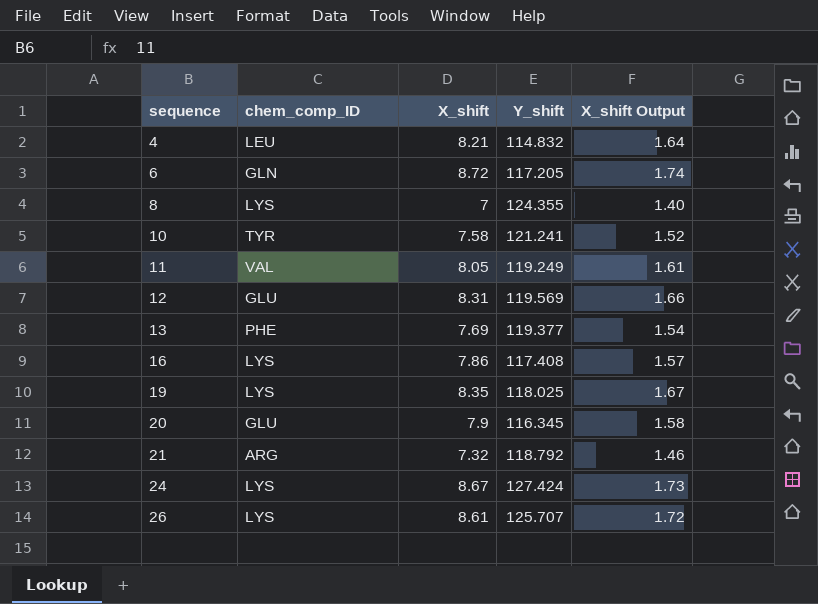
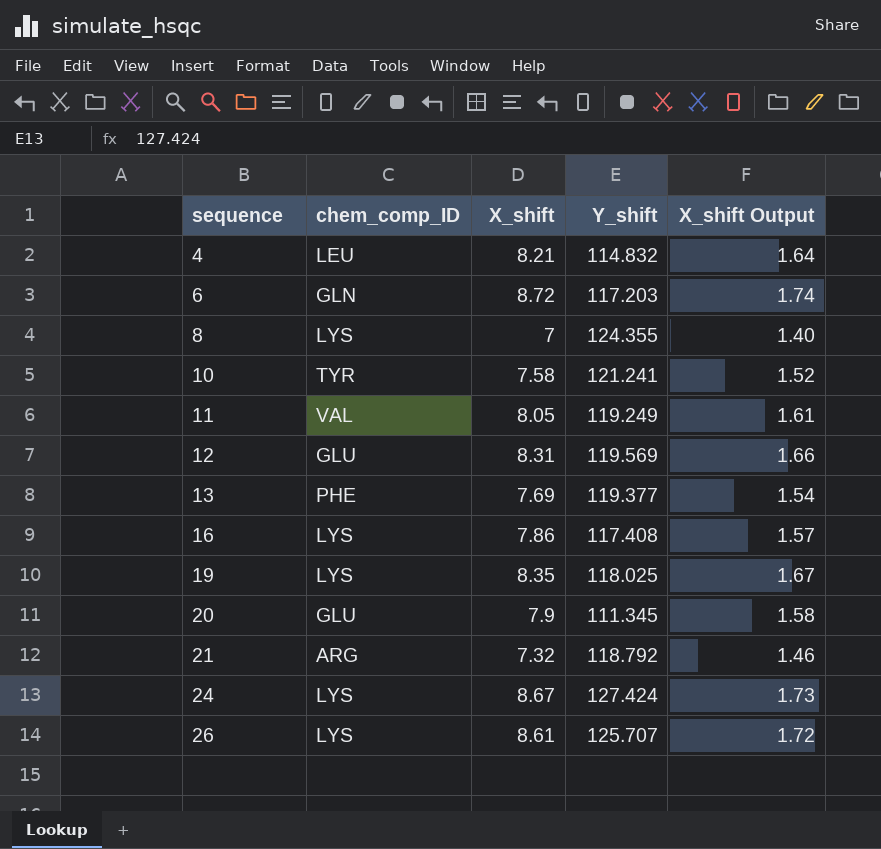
6 | Y_shift: 117.205 -> 117.203
20 | Y_shift: 116.345 -> 111.345

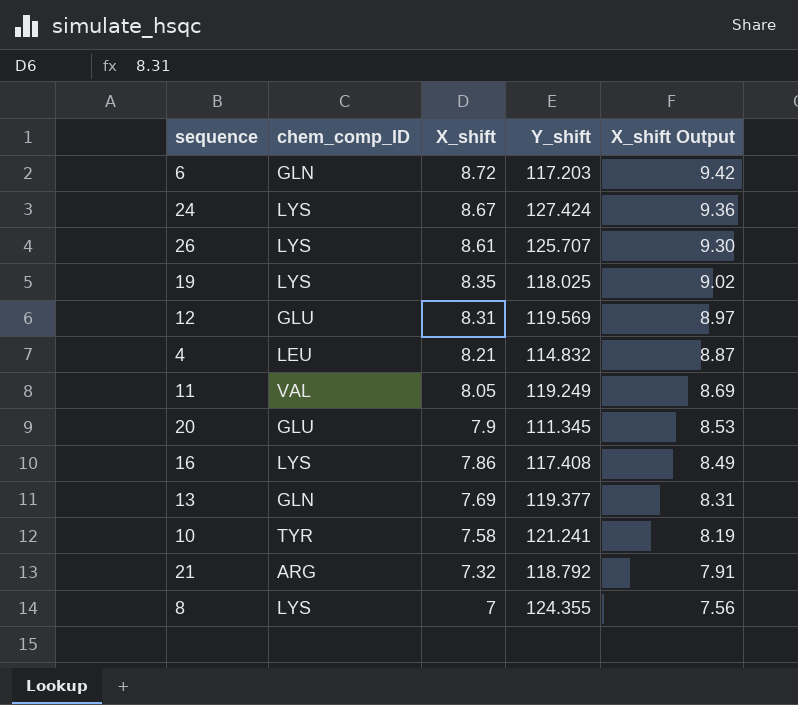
row order: sequence ascending -> X_shift descending
column X_shift Output | formula: [X_shift] * 0.2 -> [X_shift] * 1.08
13 | chem_comp_ID: PHE -> GLN

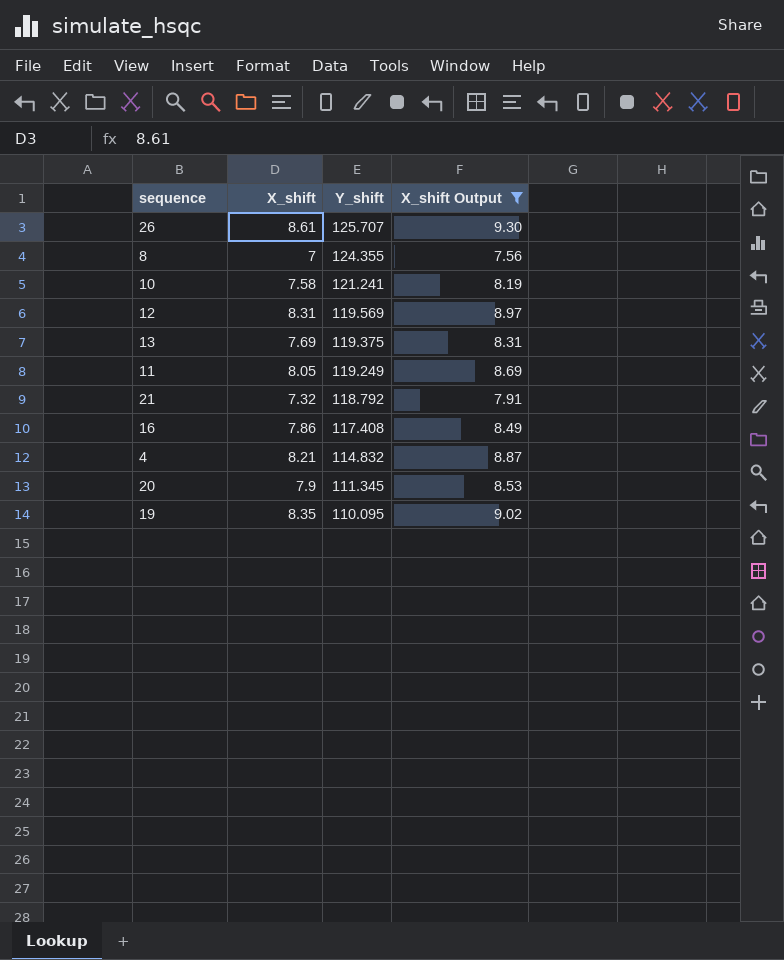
filter: none -> X_shift Output <= 9.30
row order: X_shift descending -> Y_shift descending
column chem_comp_ID | position: 2 -> none
13 | Y_shift: 119.377 -> 119.375
19 | Y_shift: 118.025 -> 110.095

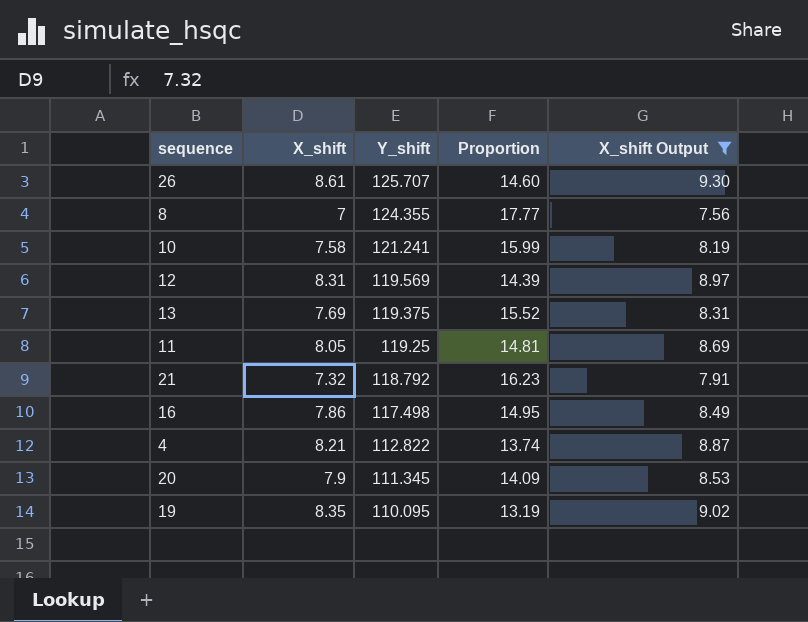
column Proportion | formula: none -> [Y_shift] / [X_shift]
11 | Y_shift: 119.249 -> 119.25
16 | Y_shift: 117.408 -> 117.498
4 | Y_shift: 114.832 -> 112.822

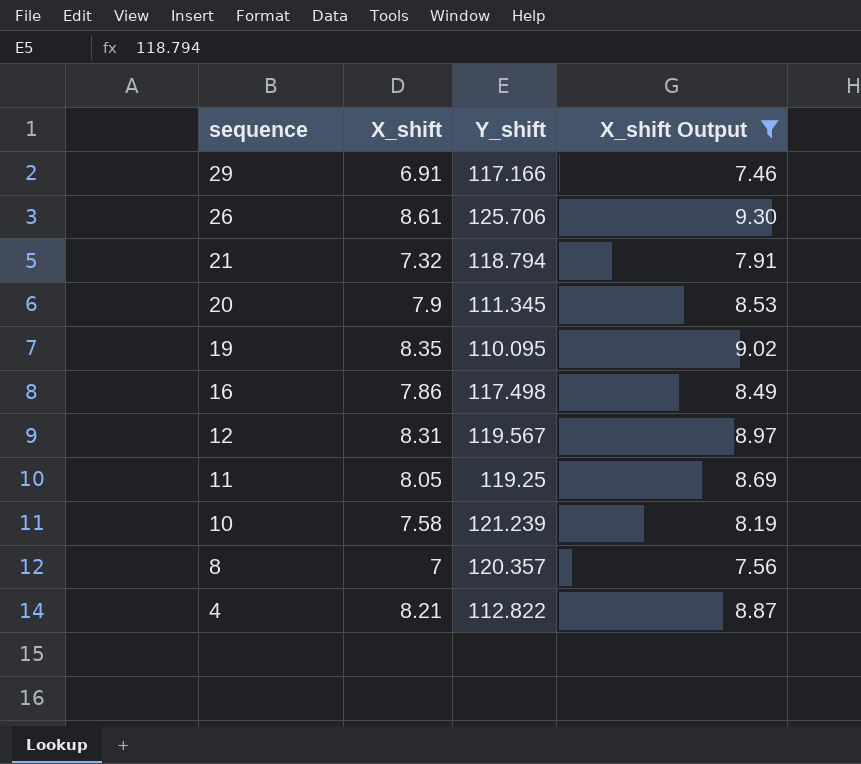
row order: Y_shift descending -> sequence descending
column Proportion | formula: [Y_shift] / [X_shift] -> none
row 13: 7.69 | 119.375 | 15.52 | 8.31 -> none
row 29: none -> 6.91 | 117.166 | 7.46
26 | Y_shift: 125.707 -> 125.706
21 | Y_shift: 118.792 -> 118.794
12 | Y_shift: 119.569 -> 119.567
10 | Y_shift: 121.241 -> 121.239
8 | Y_shift: 124.355 -> 120.357

